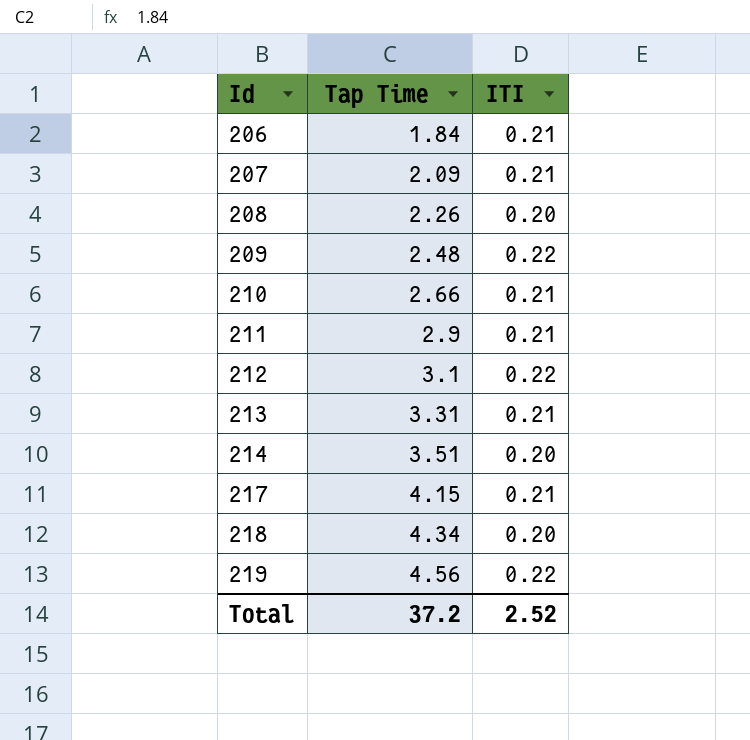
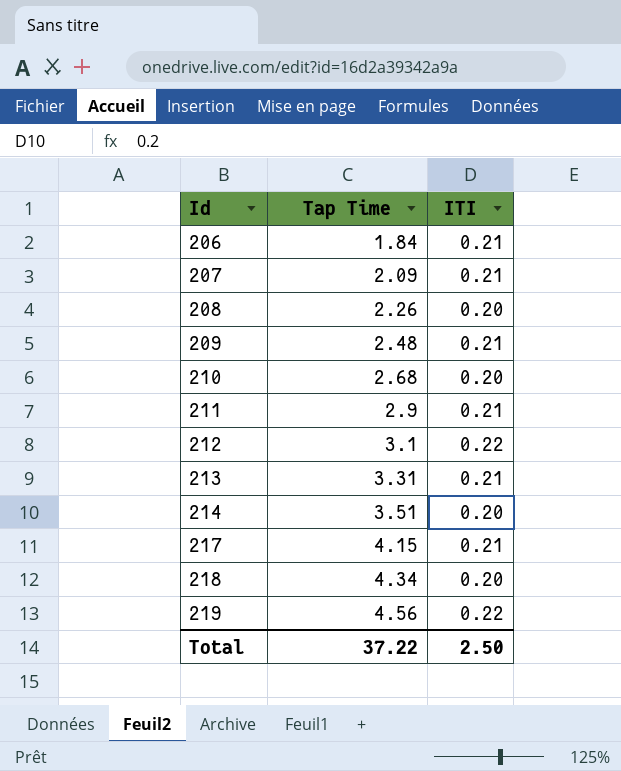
209 | ITI: 0.22 -> 0.21
210 | Tap Time: 2.66 -> 2.68
210 | ITI: 0.21 -> 0.20
Total | Tap Time: 37.2 -> 37.22
Total | ITI: 2.52 -> 2.50

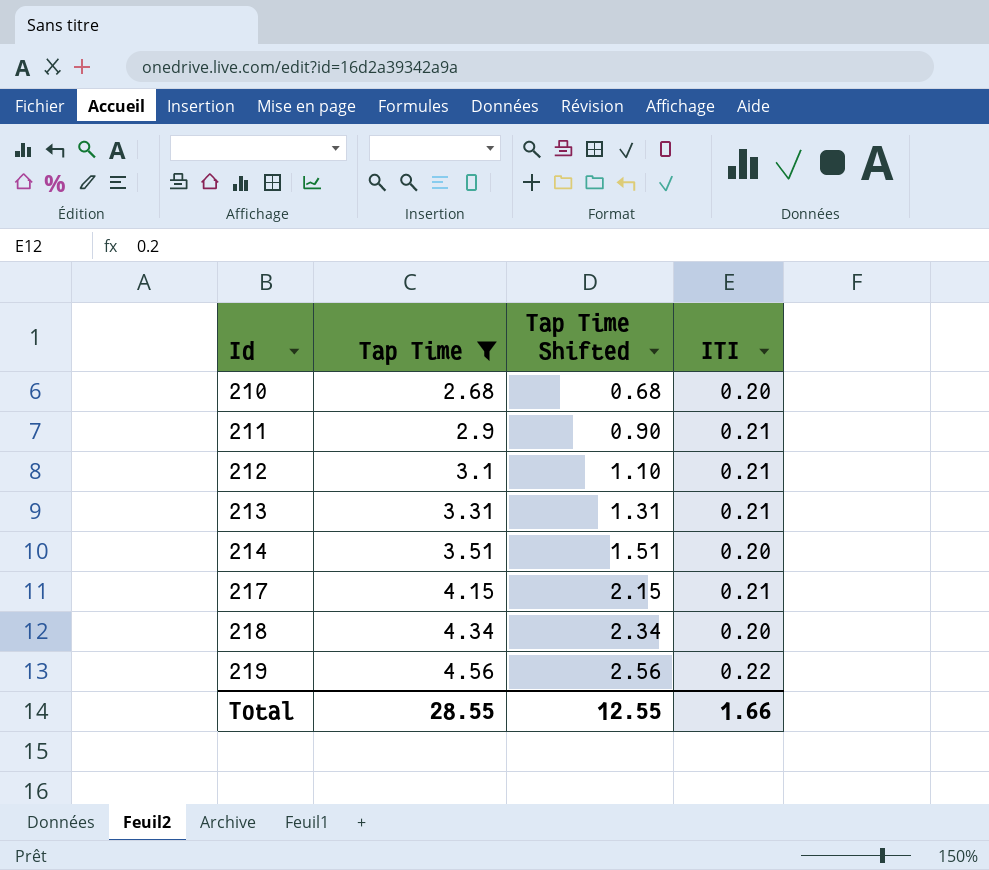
filter: none -> Tap Time >= 2.68
column Tap Time Shifted | formula: none -> [Tap Time] - 2
212 | ITI: 0.22 -> 0.21
Total | Tap Time: 37.22 -> 28.55
Total | ITI: 2.50 -> 1.66

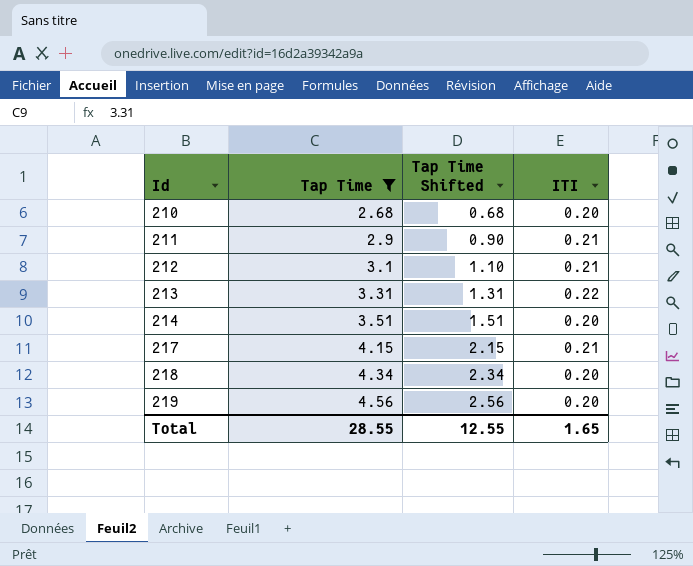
213 | ITI: 0.21 -> 0.22
219 | ITI: 0.22 -> 0.20
Total | ITI: 1.66 -> 1.65

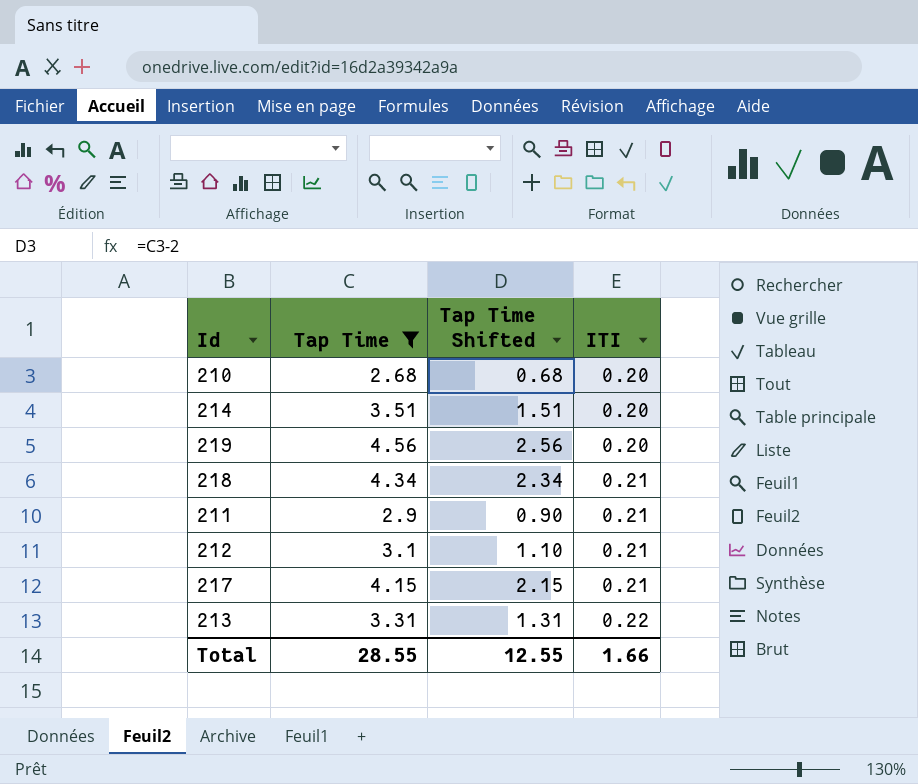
row order: Id ascending -> ITI ascending
218 | ITI: 0.20 -> 0.21
Total | ITI: 1.65 -> 1.66

